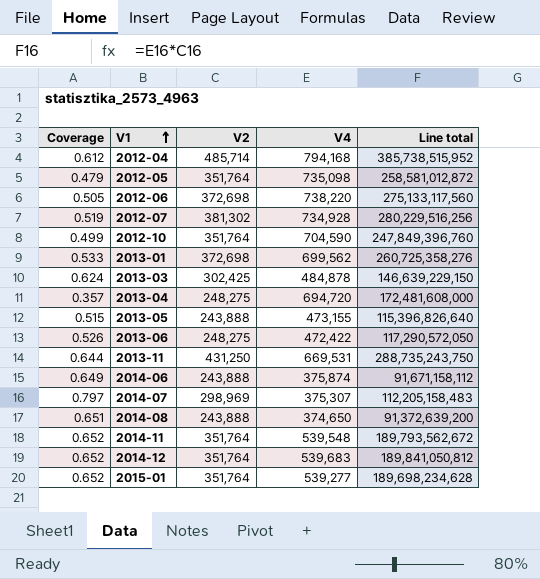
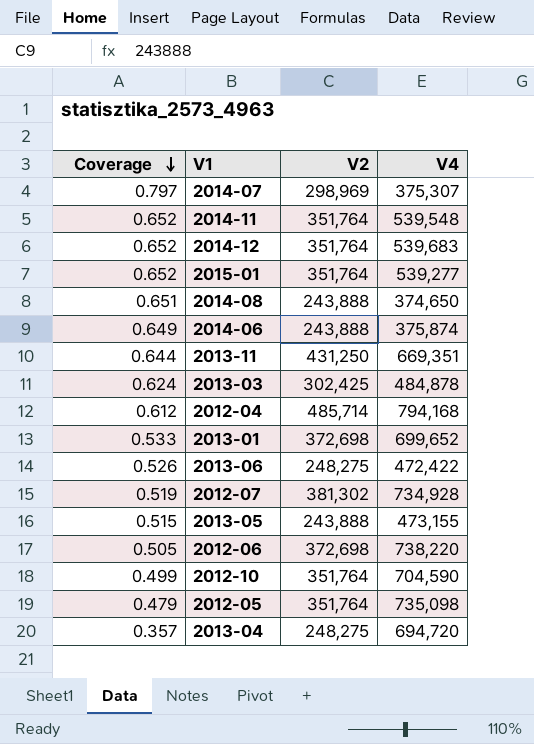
row order: V1 ascending -> Coverage descending
column Line total | formula: [V2] * [V4] -> none
2013-11 | V4: 669,531 -> 669,351
2013-01 | V4: 699,562 -> 699,652

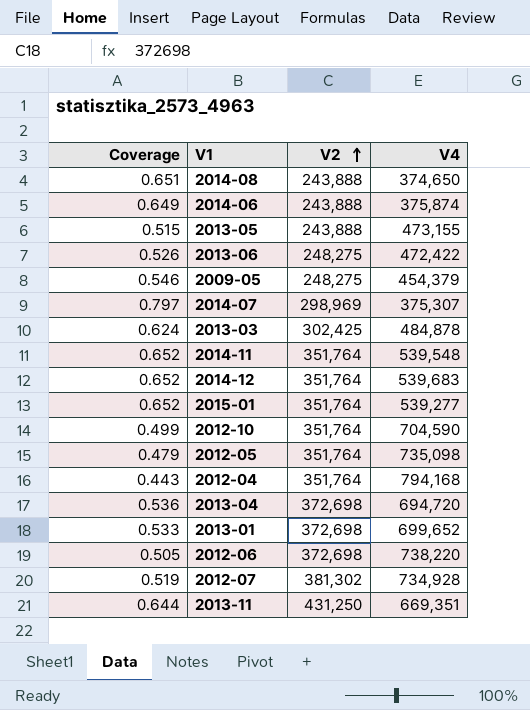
row order: Coverage descending -> V2 ascending
row 2009-05: none -> 0.546 | 248,275 | 454,379
2012-04 | Coverage: 0.612 -> 0.443
2012-04 | V2: 485,714 -> 351,764
2013-04 | Coverage: 0.357 -> 0.536
2013-04 | V2: 248,275 -> 372,698

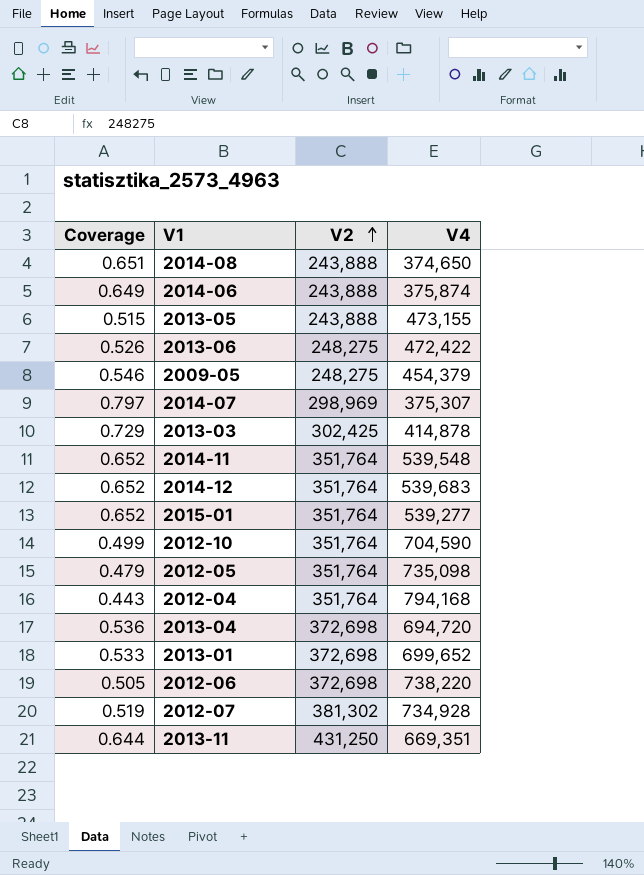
2013-03 | Coverage: 0.624 -> 0.729
2013-03 | V4: 484,878 -> 414,878

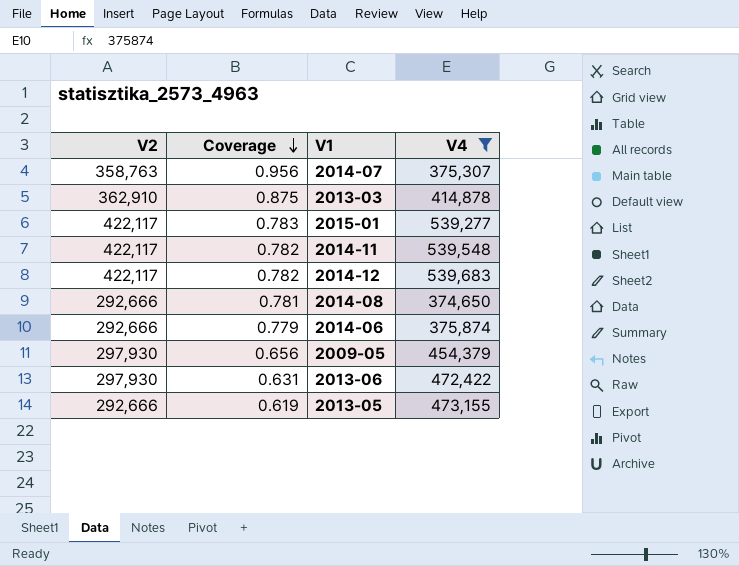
filter: none -> V4 <= 539,683
row order: V2 ascending -> Coverage descending
column V2 | position: 3 -> 1
2014-07 | V2: 298,969 -> 358,763
2014-07 | Coverage: 0.797 -> 0.956
2013-03 | V2: 302,425 -> 362,910
2013-03 | Coverage: 0.729 -> 0.875
2015-01 | V2: 351,764 -> 422,117
2015-01 | Coverage: 0.652 -> 0.783
2014-11 | V2: 351,764 -> 422,117
2014-11 | Coverage: 0.652 -> 0.782
2014-12 | V2: 351,764 -> 422,117
2014-12 | Coverage: 0.652 -> 0.782
2014-08 | V2: 243,888 -> 292,666
2014-08 | Coverage: 0.651 -> 0.781
2014-06 | V2: 243,888 -> 292,666
2014-06 | Coverage: 0.649 -> 0.779
2009-05 | V2: 248,275 -> 297,930
2009-05 | Coverage: 0.546 -> 0.656
2013-06 | V2: 248,275 -> 297,930
2013-06 | Coverage: 0.526 -> 0.631
2013-05 | V2: 243,888 -> 292,666
2013-05 | Coverage: 0.515 -> 0.619

